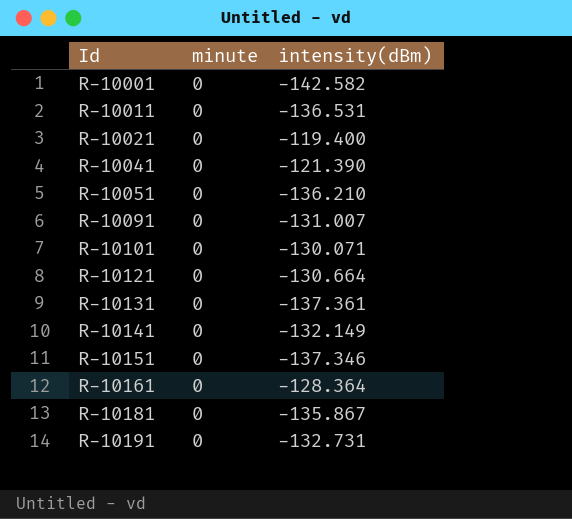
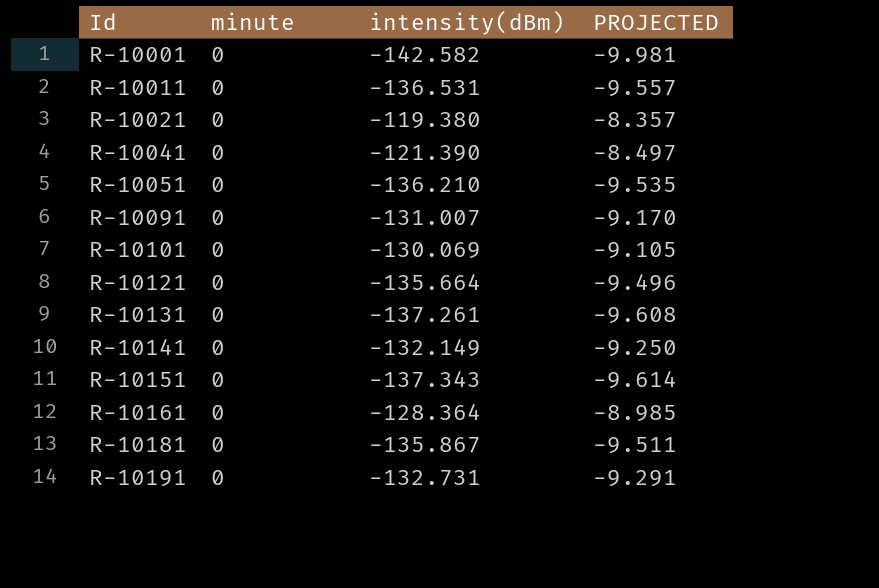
column PROJECTED | formula: none -> [intensity(dBm)] * 0.07
R-10021 | intensity(dBm): -119.400 -> -119.380
R-10101 | intensity(dBm): -130.071 -> -130.069
R-10121 | intensity(dBm): -130.664 -> -135.664
R-10131 | intensity(dBm): -137.361 -> -137.261
R-10151 | intensity(dBm): -137.346 -> -137.343

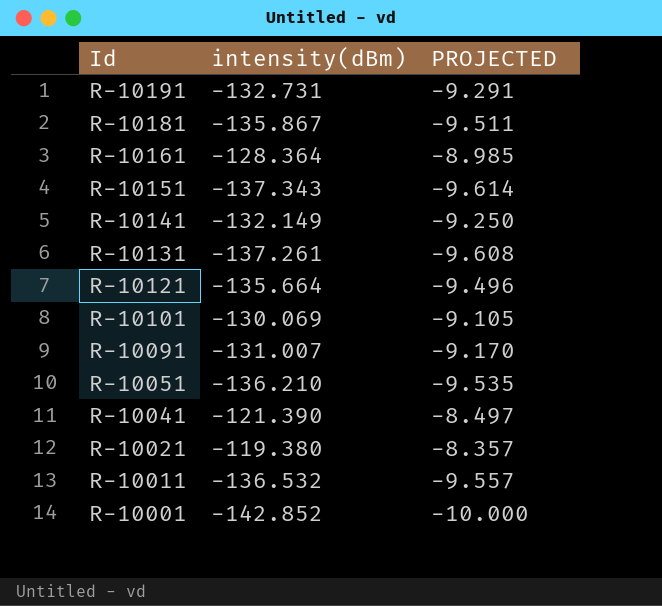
row order: Id ascending -> Id descending
column minute | position: 2 -> none
R-10011 | intensity(dBm): -136.531 -> -136.532
R-10001 | intensity(dBm): -142.582 -> -142.852
R-10001 | PROJECTED: -9.981 -> -10.000

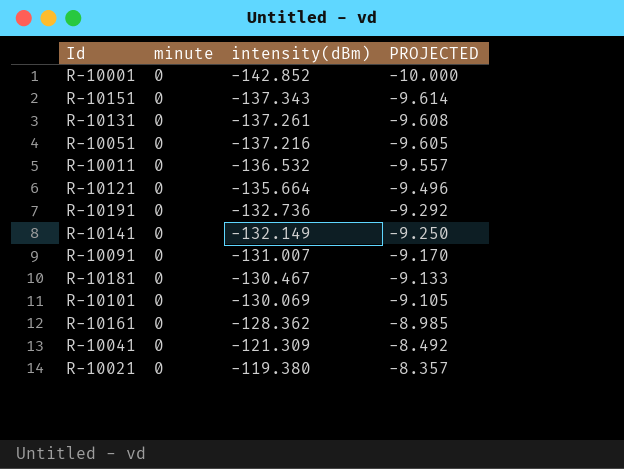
row order: Id descending -> intensity(dBm) ascending
column minute | position: none -> 2
R-10051 | intensity(dBm): -136.210 -> -137.216
R-10051 | PROJECTED: -9.535 -> -9.605
R-10191 | intensity(dBm): -132.731 -> -132.736
R-10191 | PROJECTED: -9.291 -> -9.292
R-10181 | intensity(dBm): -135.867 -> -130.467
R-10181 | PROJECTED: -9.511 -> -9.133
R-10161 | intensity(dBm): -128.364 -> -128.362
R-10041 | intensity(dBm): -121.390 -> -121.309
R-10041 | PROJECTED: -8.497 -> -8.492

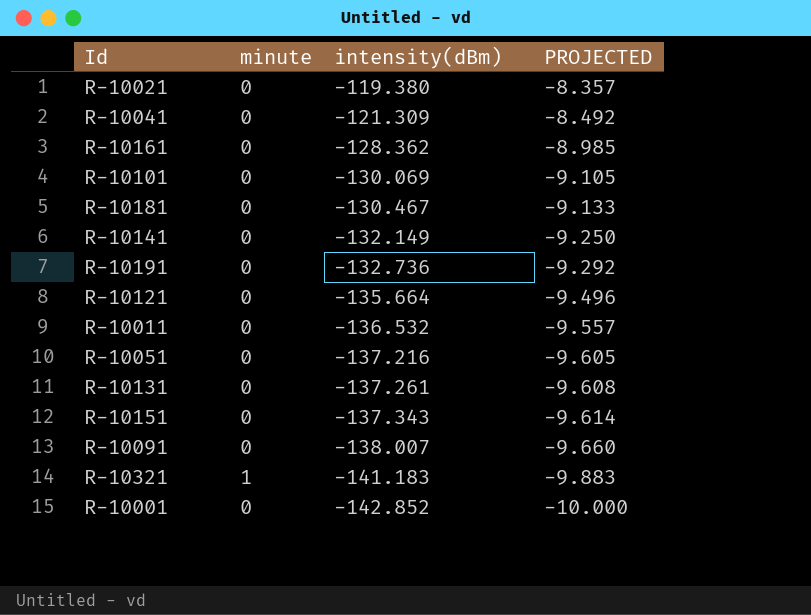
row order: intensity(dBm) ascending -> intensity(dBm) descending
R-10091 | intensity(dBm): -131.007 -> -138.007
R-10091 | PROJECTED: -9.170 -> -9.660
row R-10321: none -> 1 | -141.183 | -9.883

